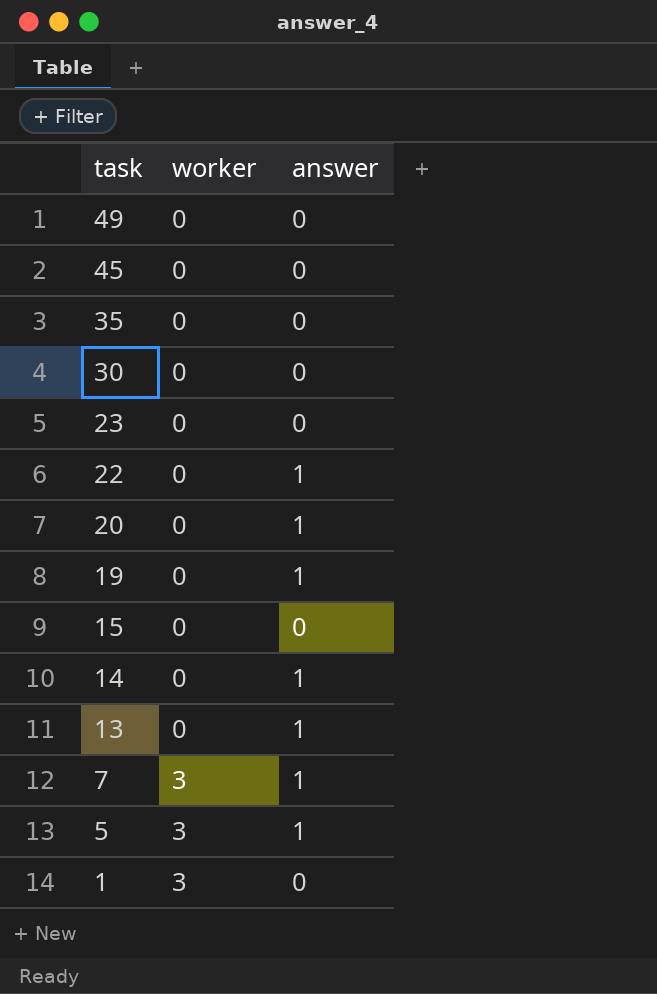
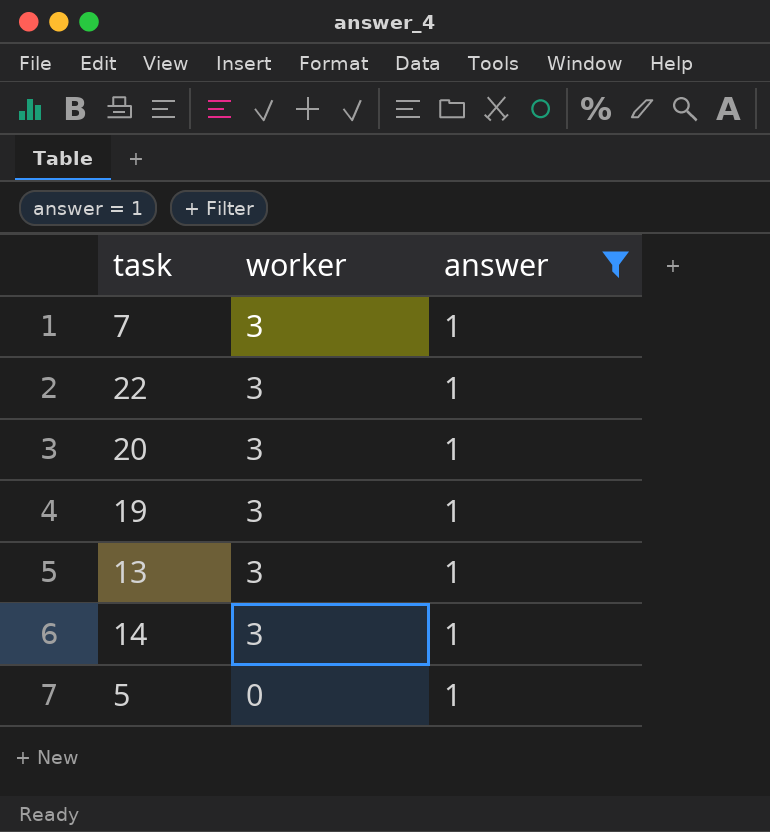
filter: none -> answer = 1
row order: task descending -> worker descending
22 | worker: 0 -> 3
20 | worker: 0 -> 3
19 | worker: 0 -> 3
13 | worker: 0 -> 3
14 | worker: 0 -> 3
5 | worker: 3 -> 0

